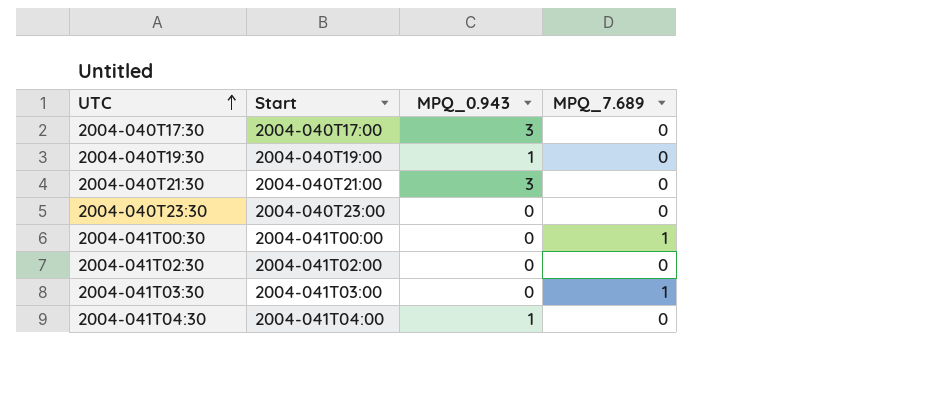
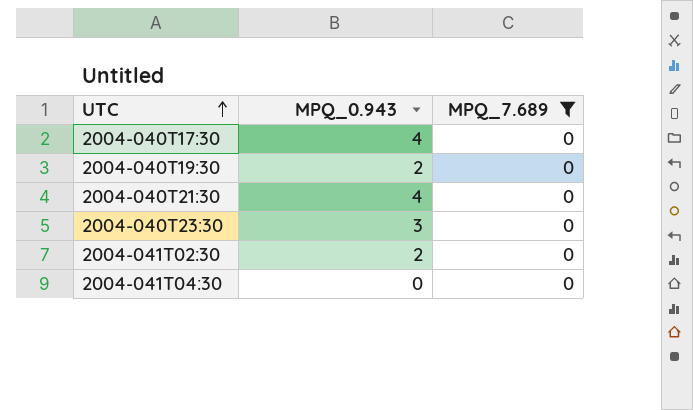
filter: none -> MPQ_7.689 = 0
column Start | position: 2 -> none
2004-040T17:30 | MPQ_0.943: 3 -> 4
2004-040T19:30 | MPQ_0.943: 1 -> 2
2004-040T21:30 | MPQ_0.943: 3 -> 4
2004-040T23:30 | MPQ_0.943: 0 -> 3
2004-041T02:30 | MPQ_0.943: 0 -> 2
2004-041T04:30 | MPQ_0.943: 1 -> 0

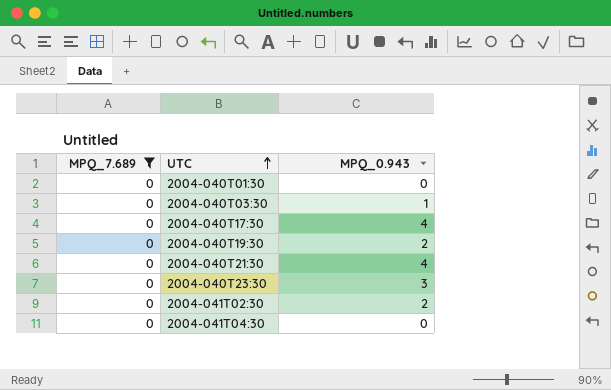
column MPQ_7.689 | position: 3 -> 1
row 2004-040T01:30: none -> 0 | 0
row 2004-040T03:30: none -> 0 | 1

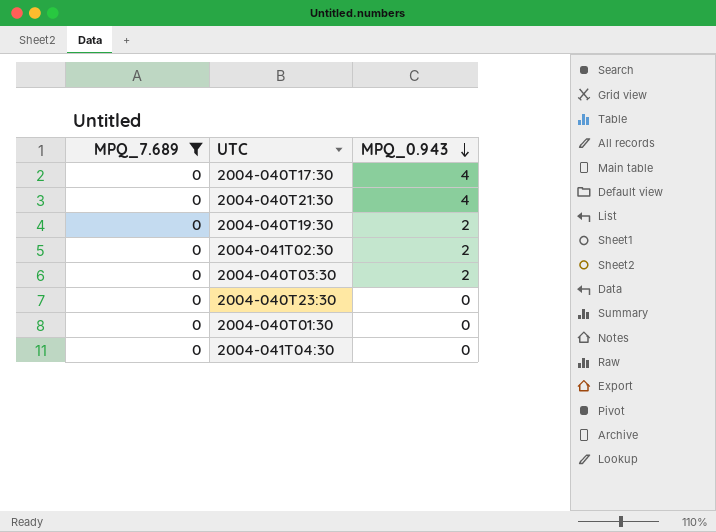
row order: UTC ascending -> MPQ_0.943 descending
2004-040T03:30 | MPQ_0.943: 1 -> 2
2004-040T23:30 | MPQ_0.943: 3 -> 0

